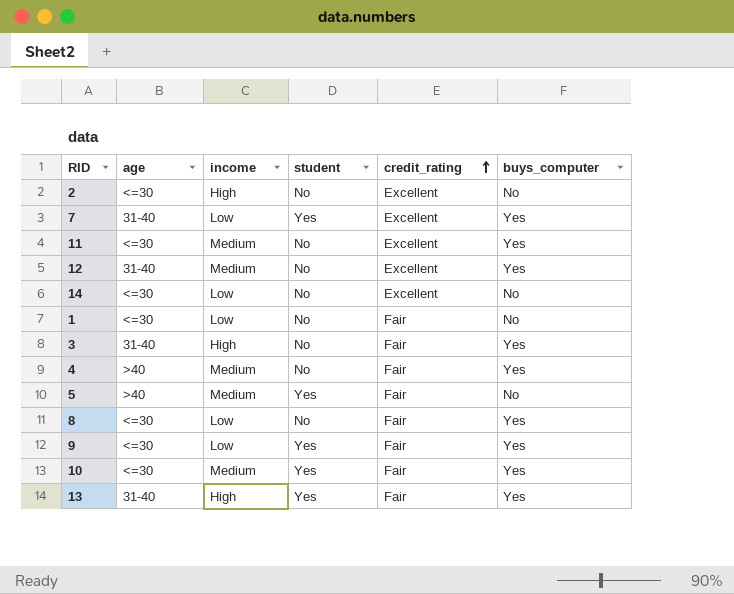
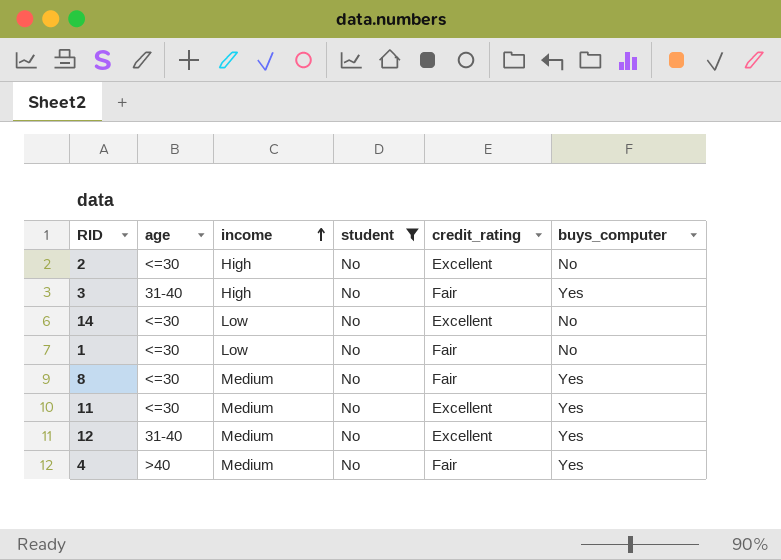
filter: none -> student = No
row order: credit_rating ascending -> income ascending
8 | income: Low -> Medium

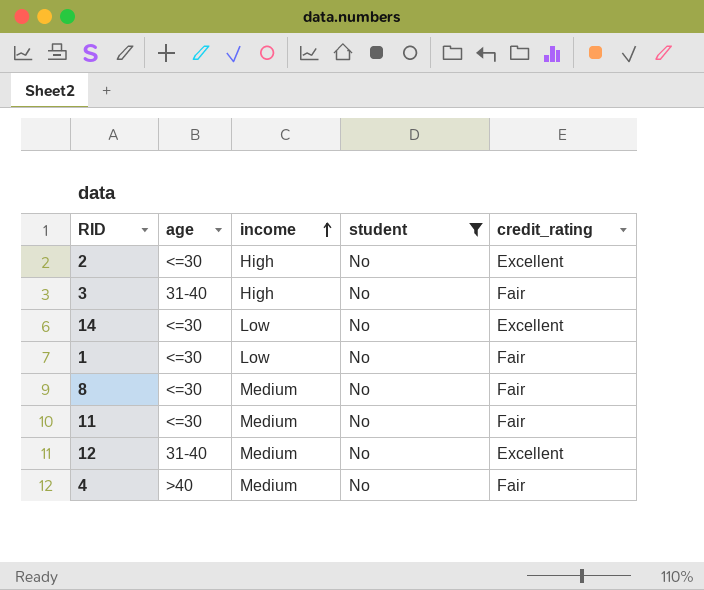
column buys_computer | position: 6 -> none
11 | credit_rating: Excellent -> Fair

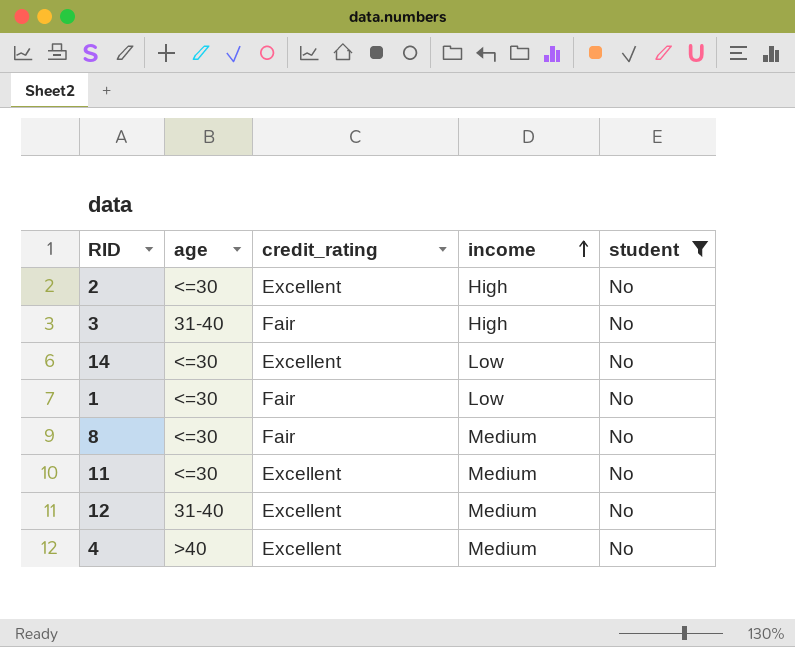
column credit_rating | position: 5 -> 3
11 | credit_rating: Fair -> Excellent
4 | credit_rating: Fair -> Excellent

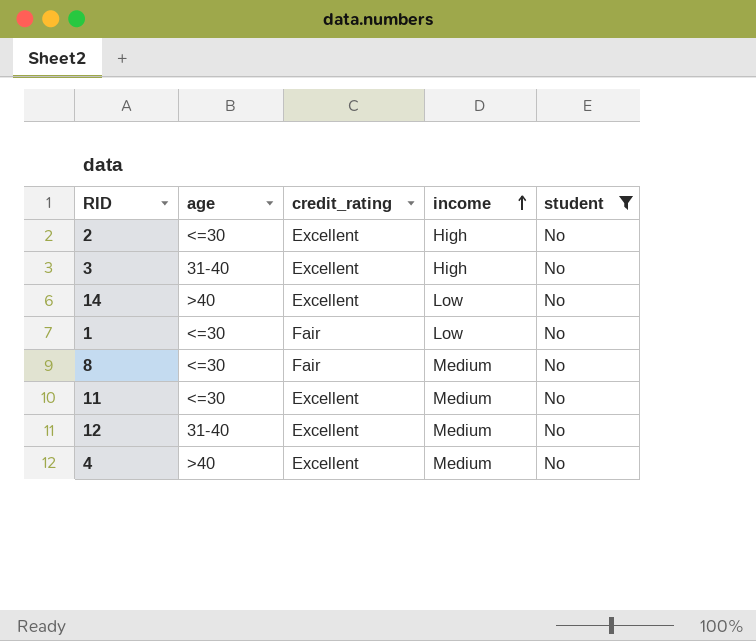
3 | credit_rating: Fair -> Excellent
14 | age: <=30 -> >40

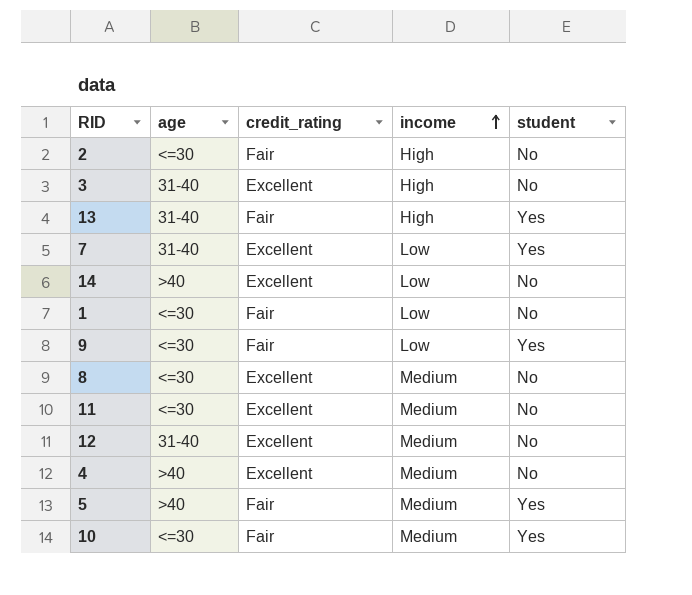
filter: student = No -> none
2 | credit_rating: Excellent -> Fair
8 | credit_rating: Fair -> Excellent

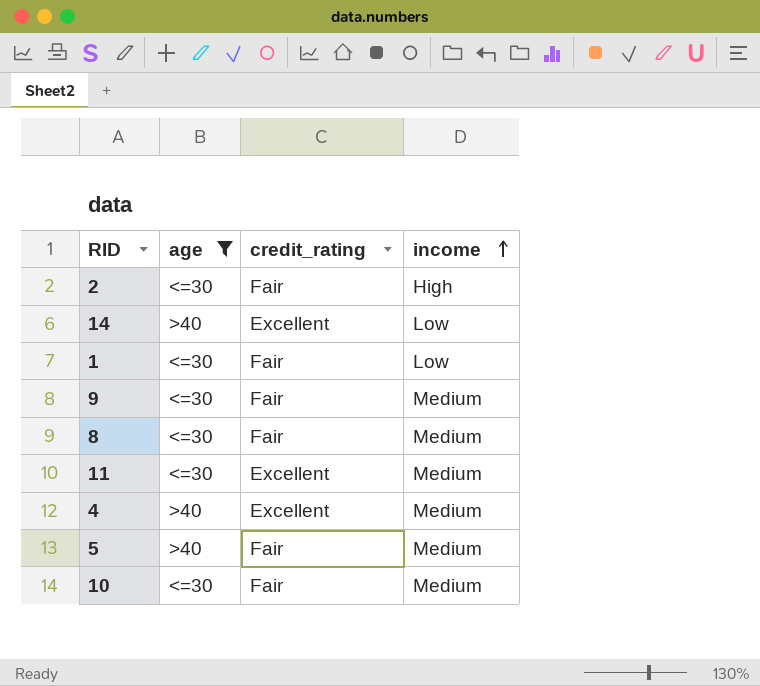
filter: none -> age != 31-40
column student | position: 5 -> none
9 | income: Low -> Medium
8 | credit_rating: Excellent -> Fair

